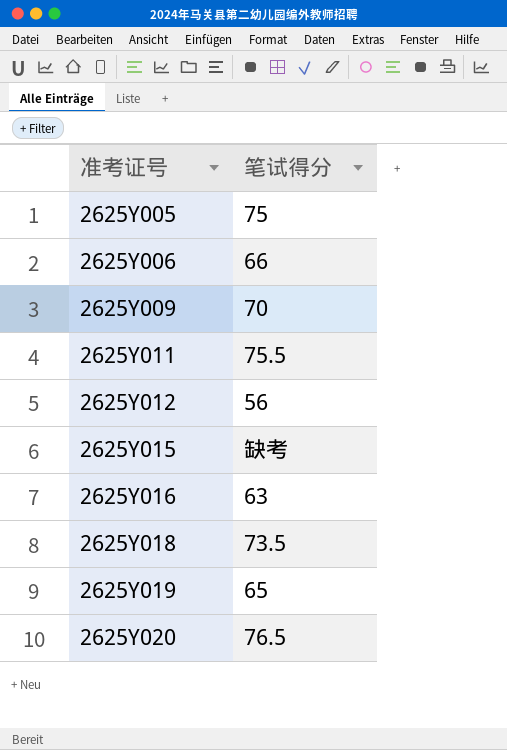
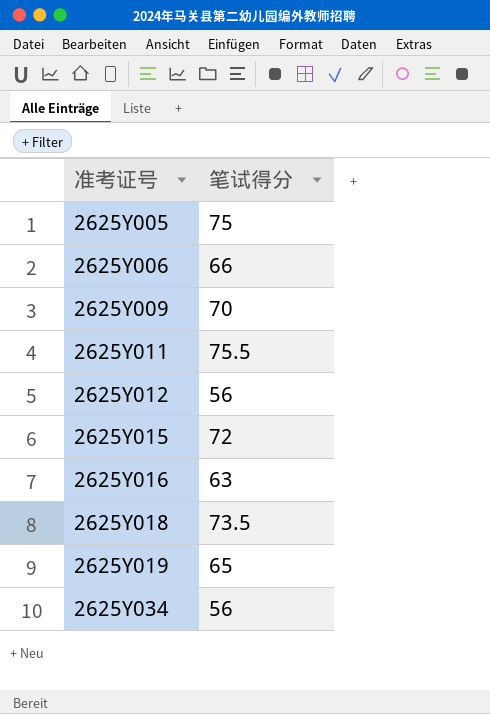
row 2625Y020: 76.5 -> none
2625Y015 | 笔试得分: 缺考 -> 72
row 2625Y034: none -> 56

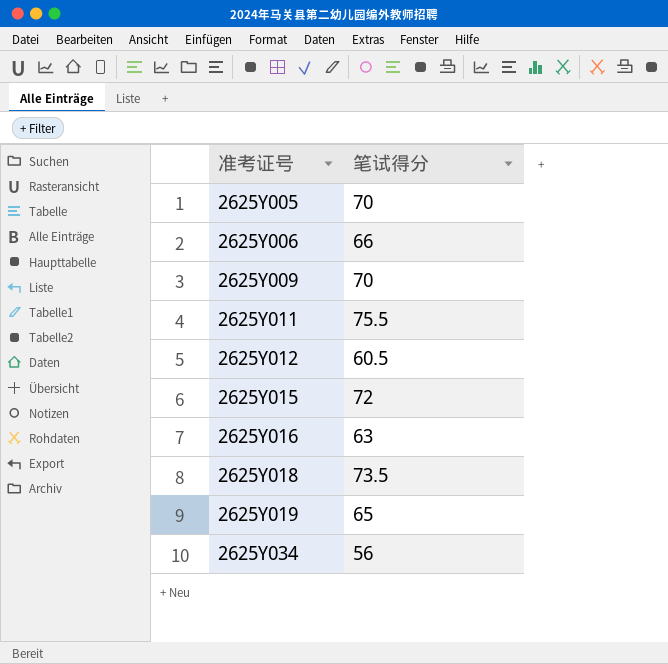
2625Y005 | 笔试得分: 75 -> 70
2625Y012 | 笔试得分: 56 -> 60.5

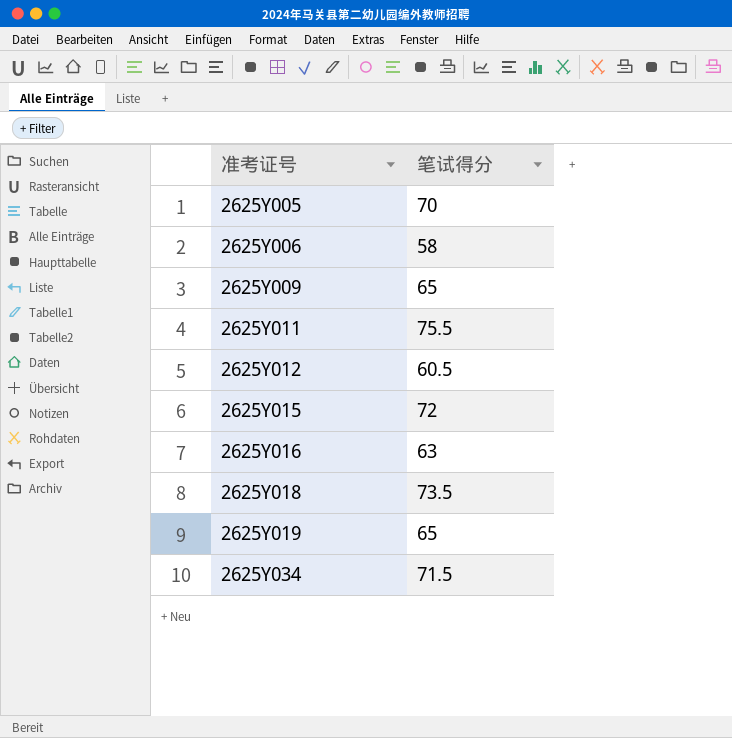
2625Y006 | 笔试得分: 66 -> 58
2625Y009 | 笔试得分: 70 -> 65
2625Y034 | 笔试得分: 56 -> 71.5

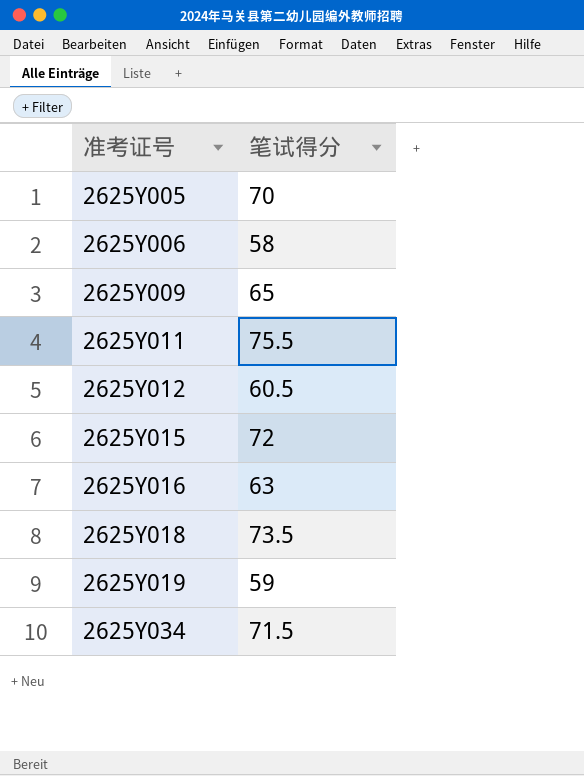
2625Y019 | 笔试得分: 65 -> 59

